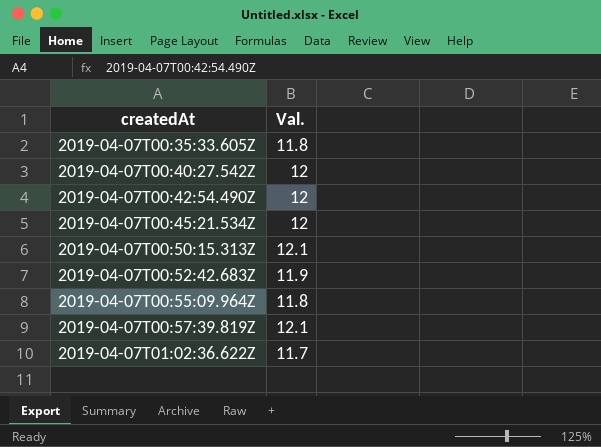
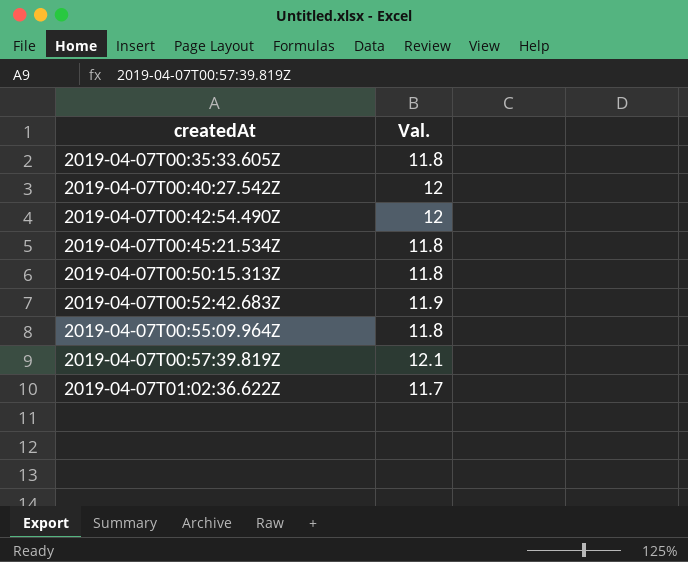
2019-04-07T00:45:21.534Z | Val.: 12 -> 11.8
2019-04-07T00:50:15.313Z | Val.: 12.1 -> 11.8

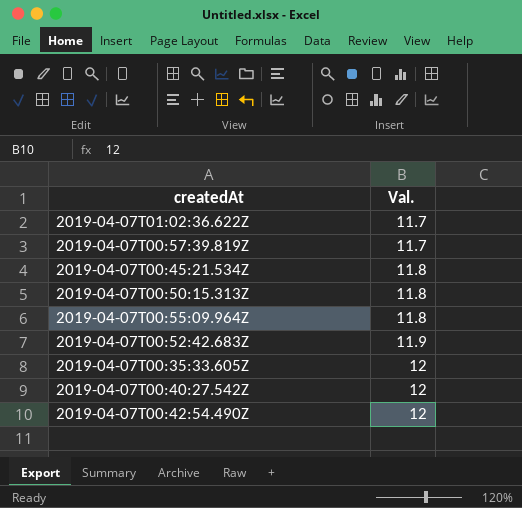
row order: createdAt ascending -> Val. ascending
2019-04-07T00:57:39.819Z | Val.: 12.1 -> 11.7
2019-04-07T00:35:33.605Z | Val.: 11.8 -> 12

